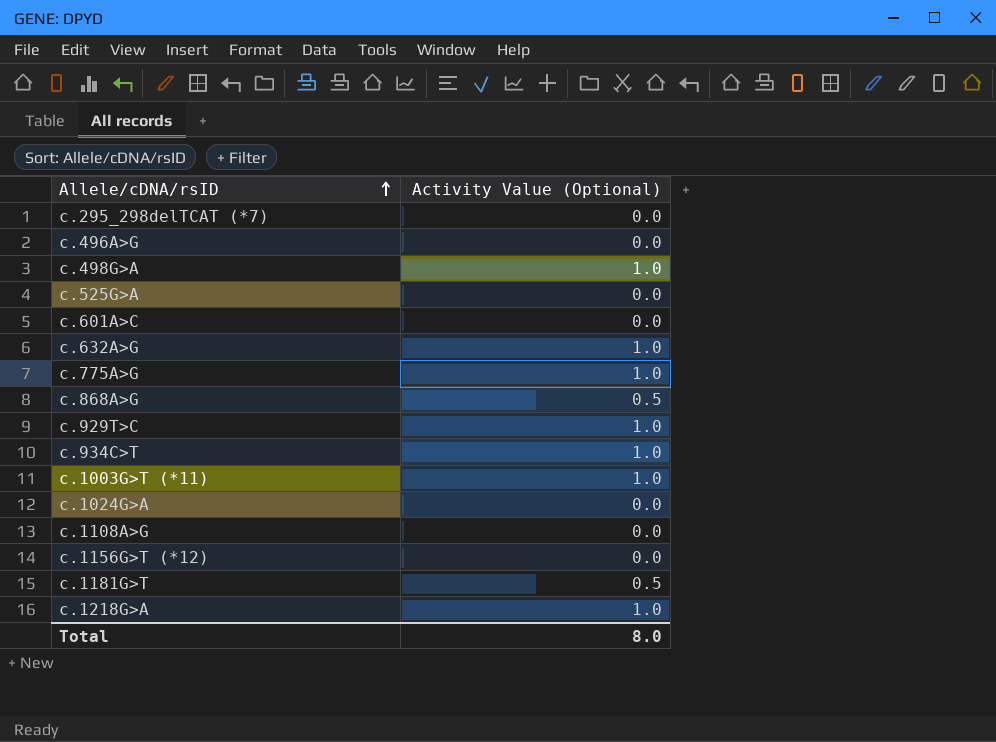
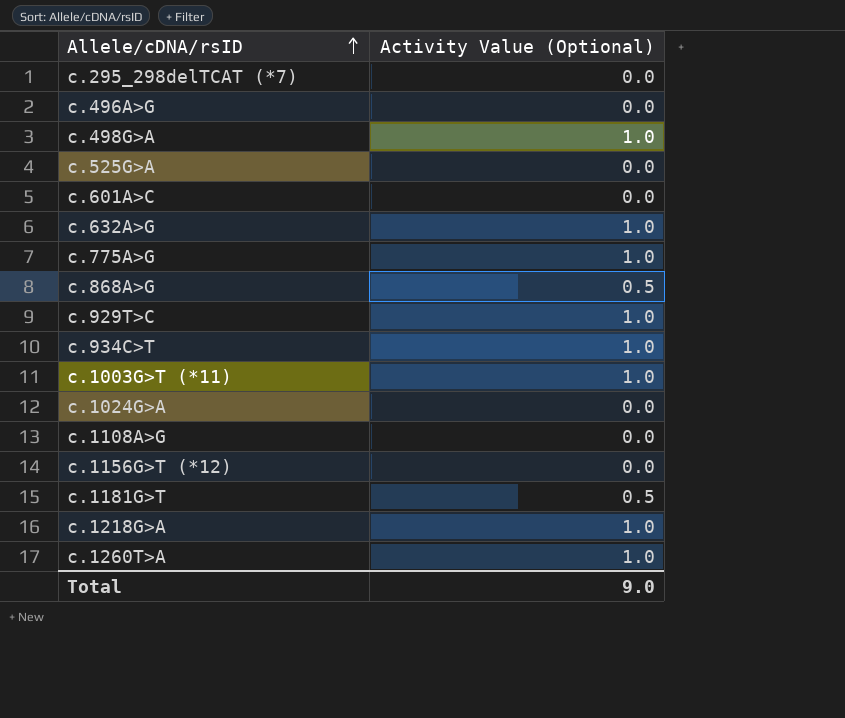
row c.1260T>A: none -> 1.0
Total | Activity Value (Optional): 8.0 -> 9.0

